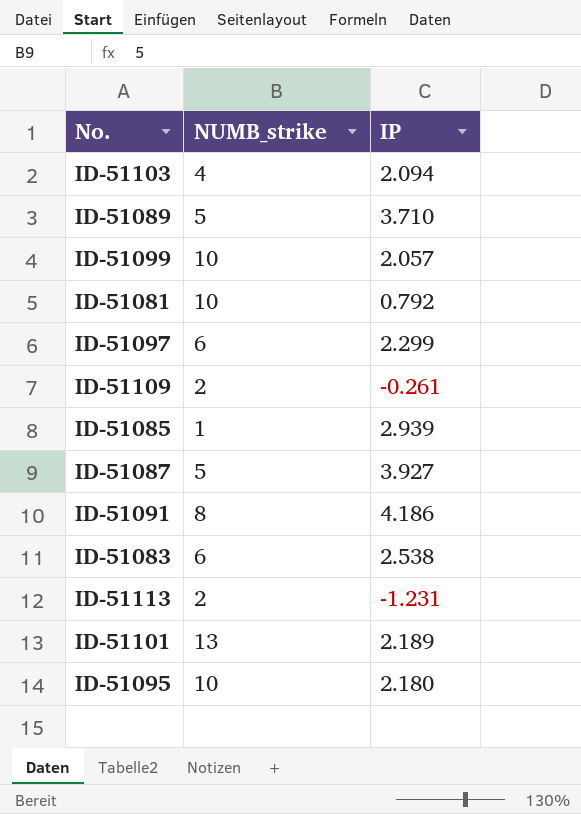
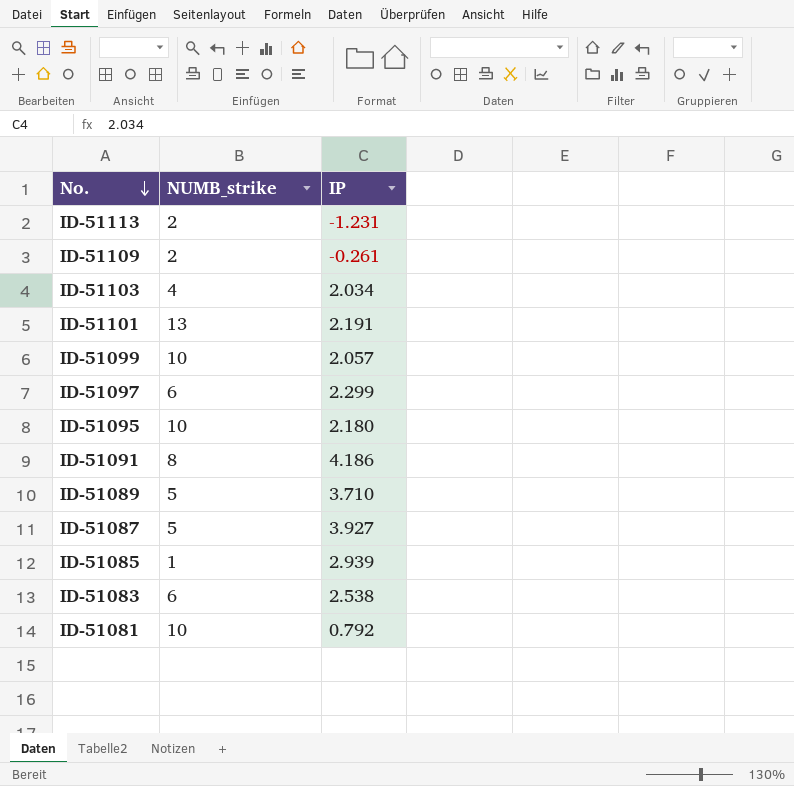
row order: none -> No. descending
ID-51103 | IP: 2.094 -> 2.034
ID-51101 | IP: 2.189 -> 2.191

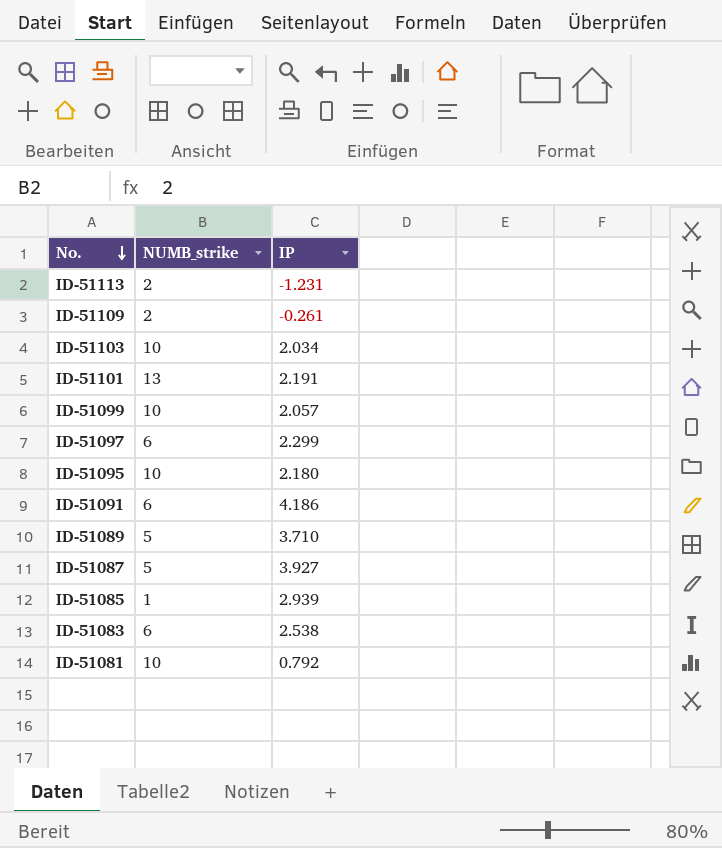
ID-51103 | NUMB_strike: 4 -> 10
ID-51091 | NUMB_strike: 8 -> 6

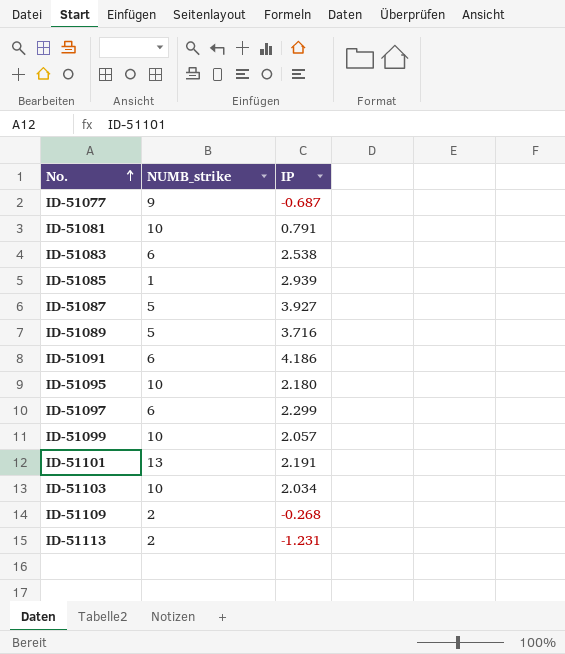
row order: No. descending -> No. ascending
row ID-51077: none -> 9 | -0.687
ID-51081 | IP: 0.792 -> 0.791
ID-51089 | IP: 3.710 -> 3.716
ID-51109 | IP: -0.261 -> -0.268

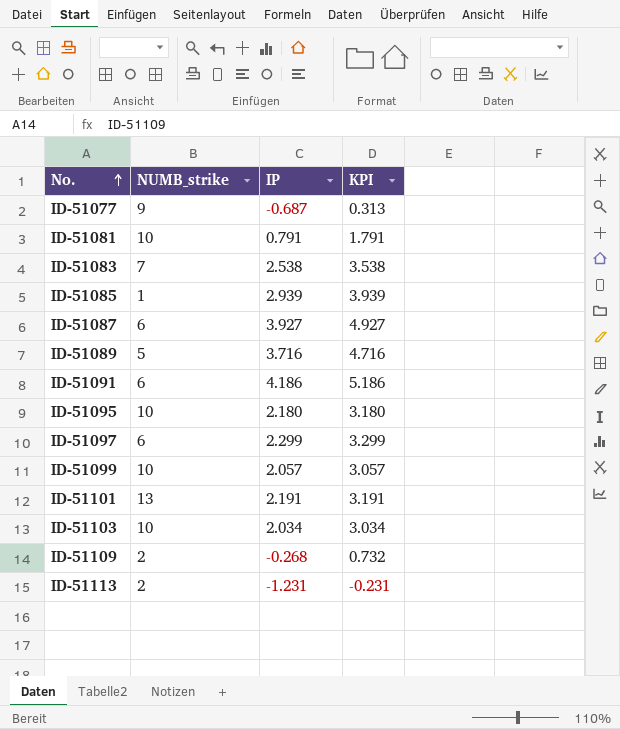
column KPI | formula: none -> [IP] + 1
ID-51083 | NUMB_strike: 6 -> 7
ID-51087 | NUMB_strike: 5 -> 6

